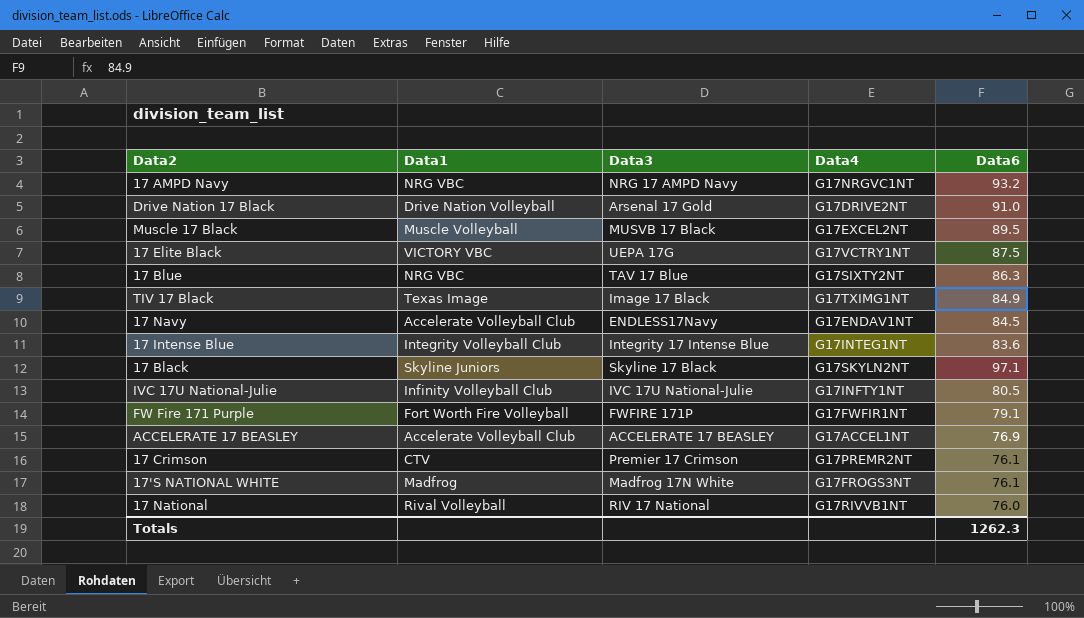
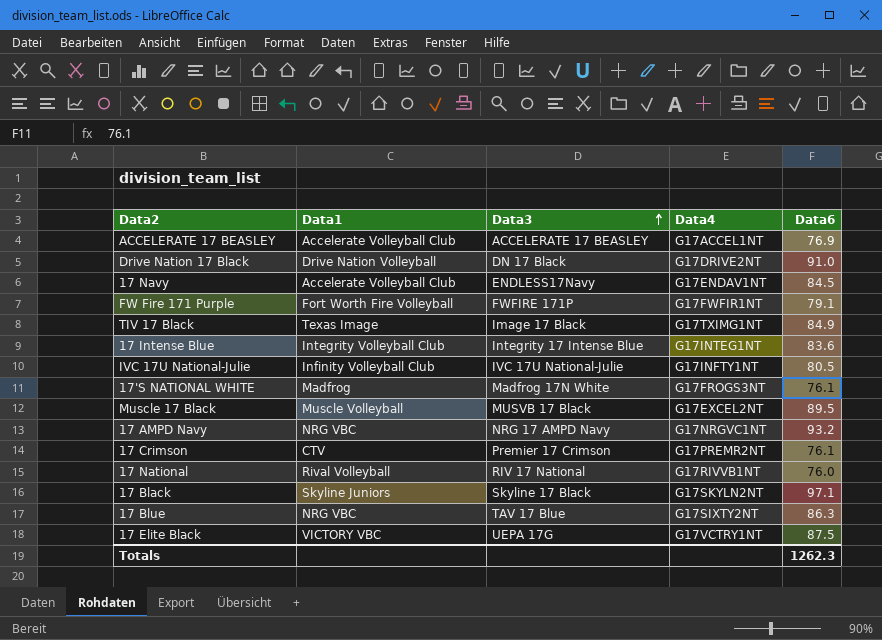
row order: none -> Data3 ascending
Drive Nation 17 Black | Data3: Arsenal 17 Gold -> DN 17 Black

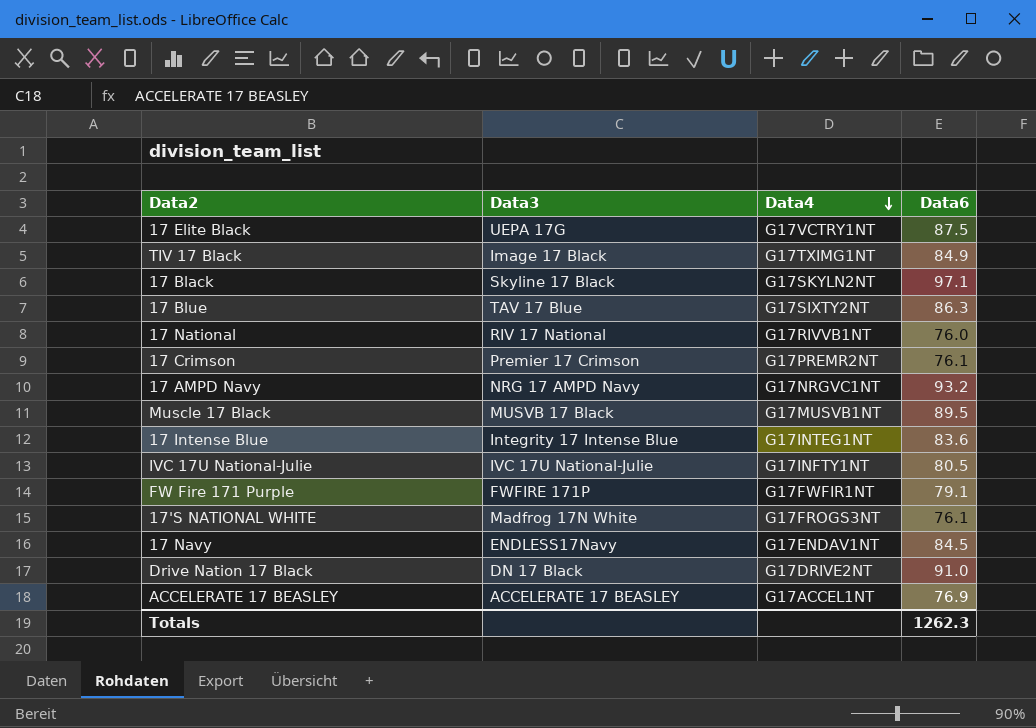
row order: Data3 ascending -> Data4 descending
column Data1 | position: 2 -> none
Muscle 17 Black | Data4: G17EXCEL2NT -> G17MUSVB1NT

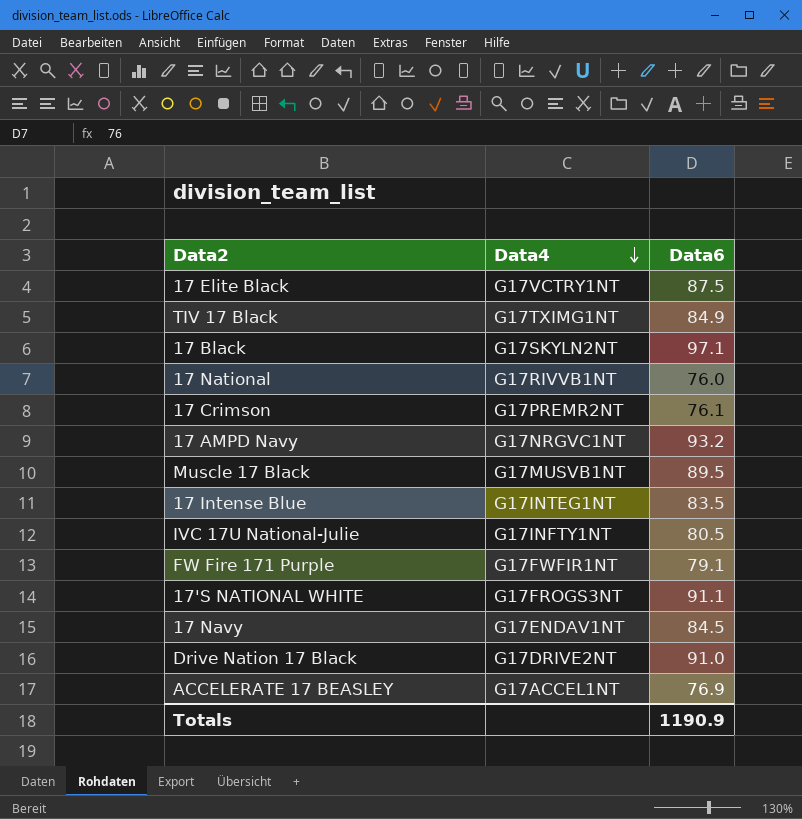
column Data3 | position: 2 -> none
row 17 Blue: TAV 17 Blue | G17SIXTY2NT | 86.3 -> none
17 Intense Blue | Data6: 83.6 -> 83.5
17'S NATIONAL WHITE | Data6: 76.1 -> 91.1
Totals | Data6: 1262.3 -> 1190.9

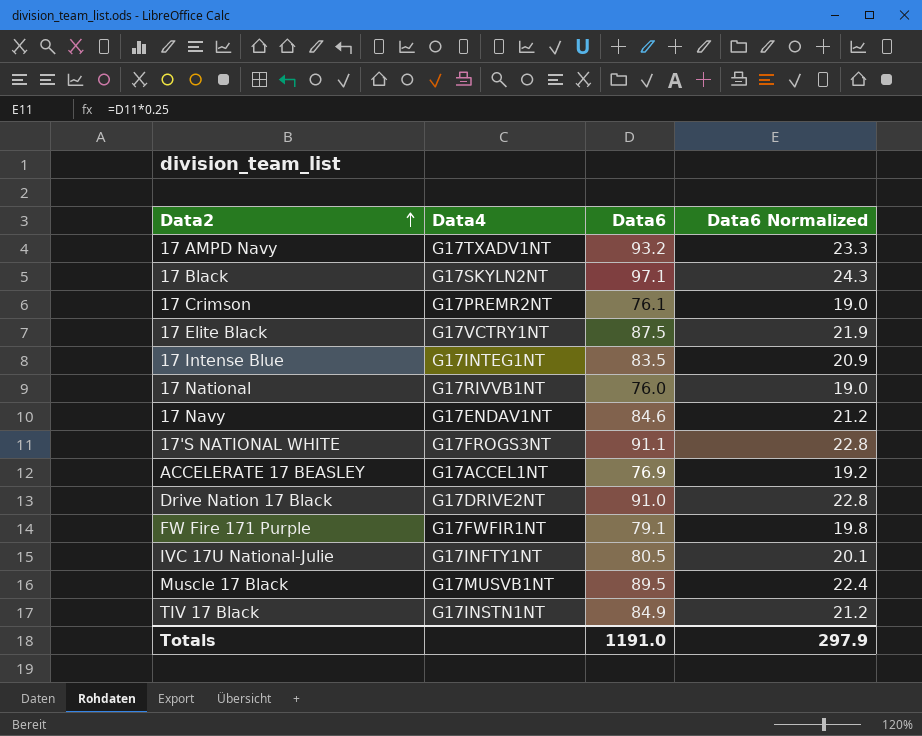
row order: Data4 descending -> Data2 ascending
column Data6 Normalized | formula: none -> [Data6] * 0.25
17 AMPD Navy | Data4: G17NRGVC1NT -> G17TXADV1NT
17 Navy | Data6: 84.5 -> 84.6
TIV 17 Black | Data4: G17TXIMG1NT -> G17INSTN1NT
Totals | Data6: 1190.9 -> 1191.0

